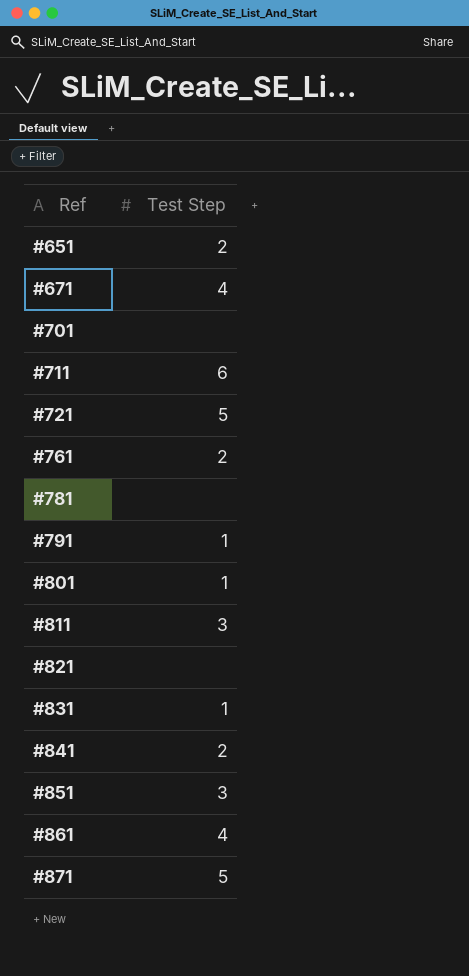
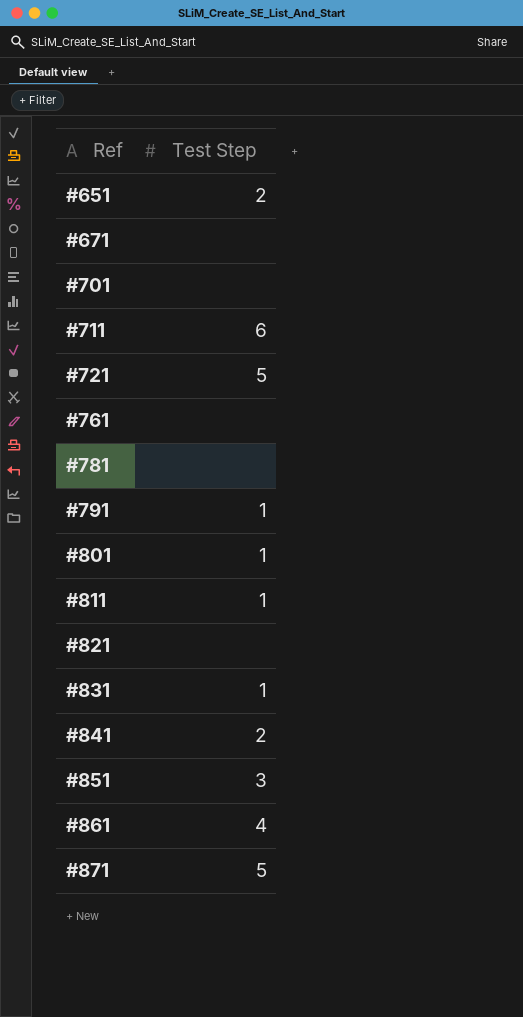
#671 | Test Step: 4 -> none
#761 | Test Step: 2 -> none
#811 | Test Step: 3 -> 1

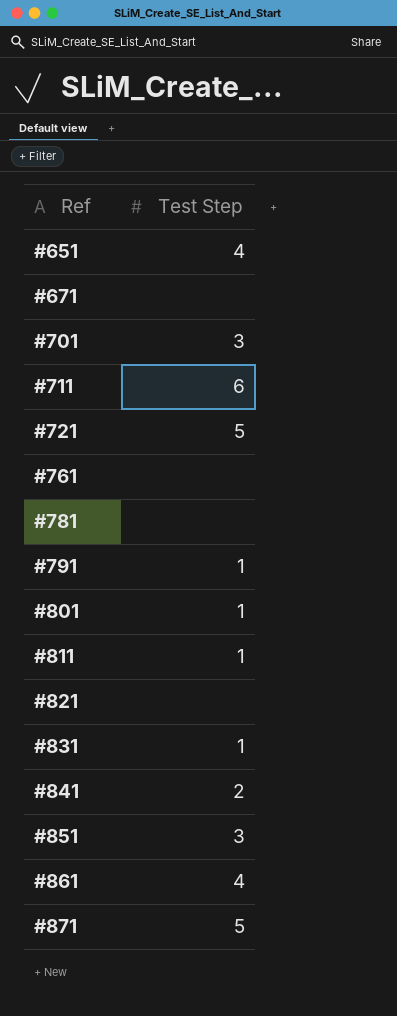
#651 | Test Step: 2 -> 4
#701 | Test Step: none -> 3

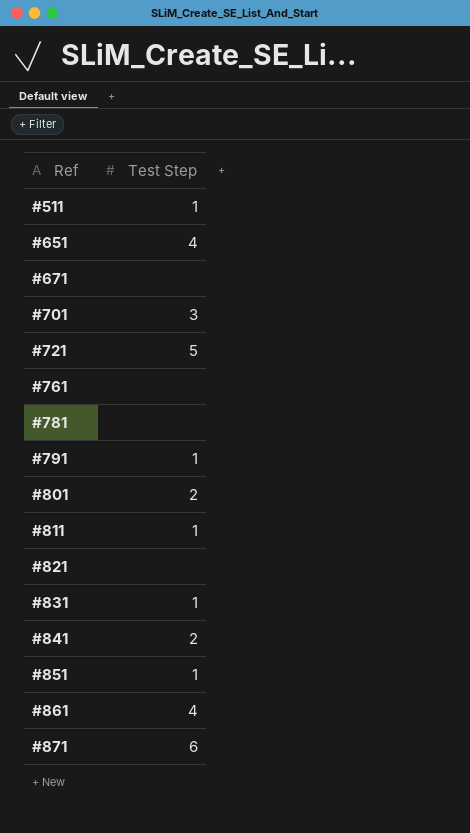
row #711: 6 -> none
row #511: none -> 1
#801 | Test Step: 1 -> 2
#851 | Test Step: 3 -> 1
#871 | Test Step: 5 -> 6

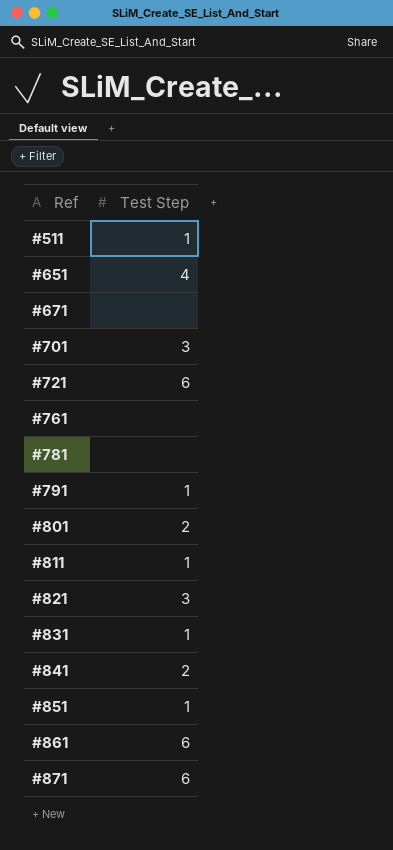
#721 | Test Step: 5 -> 6
#821 | Test Step: none -> 3
#861 | Test Step: 4 -> 6

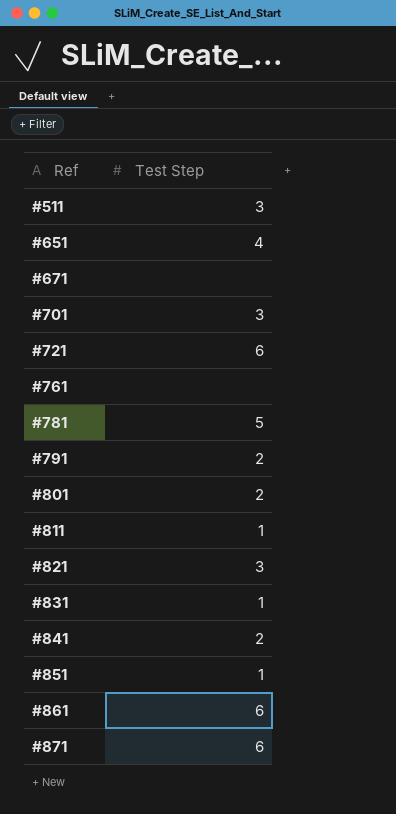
#511 | Test Step: 1 -> 3
#781 | Test Step: none -> 5
#791 | Test Step: 1 -> 2

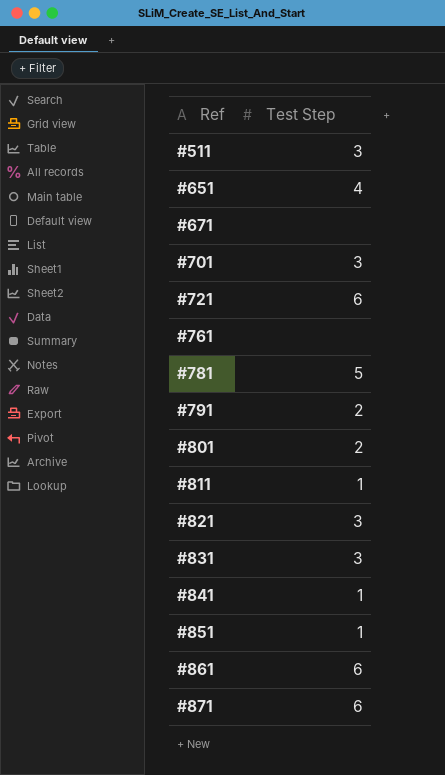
#831 | Test Step: 1 -> 3
#841 | Test Step: 2 -> 1

